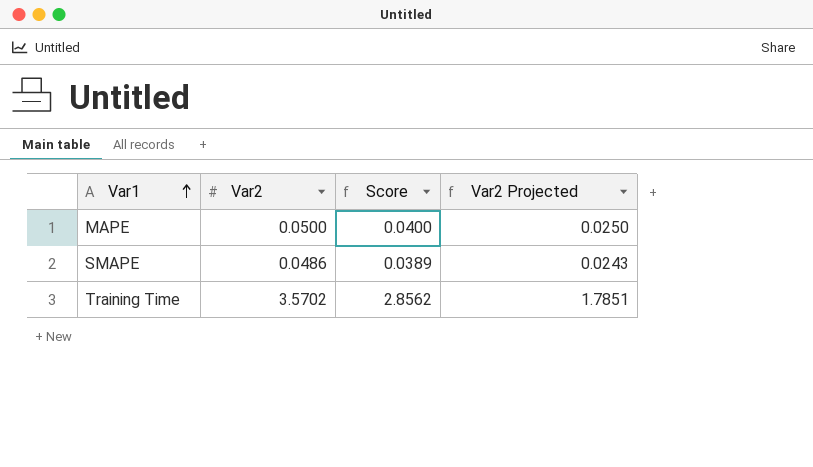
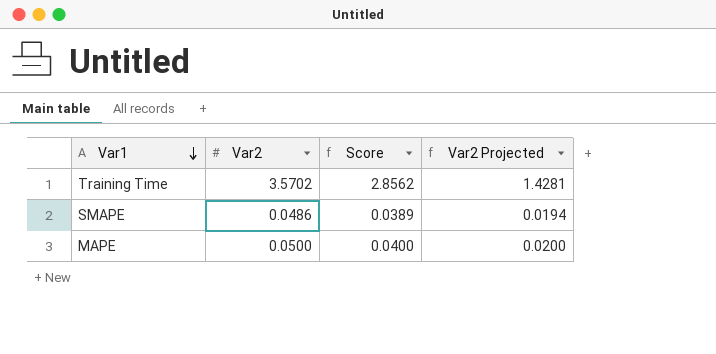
row order: Var1 ascending -> Var1 descending
column Var2 Projected | formula: [Var2] * 0.5 -> [Var2] * 0.4

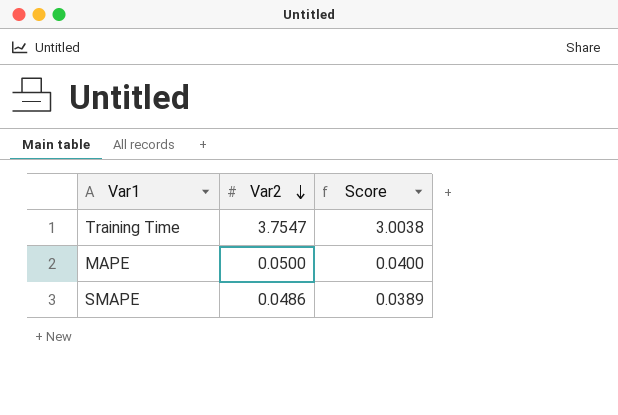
row order: Var1 descending -> Var2 descending
column Var2 Projected | formula: [Var2] * 0.4 -> none
Training Time | Var2: 3.5702 -> 3.7547
Training Time | Score: 2.8562 -> 3.0038

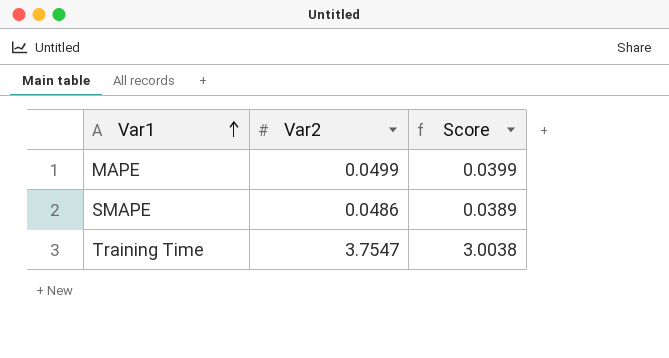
row order: Var2 descending -> Var1 ascending
MAPE | Var2: 0.0500 -> 0.0499
MAPE | Score: 0.0400 -> 0.0399

